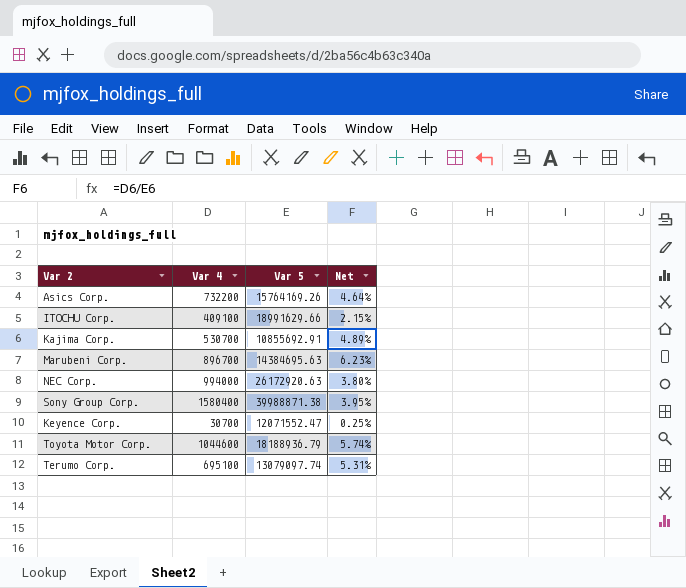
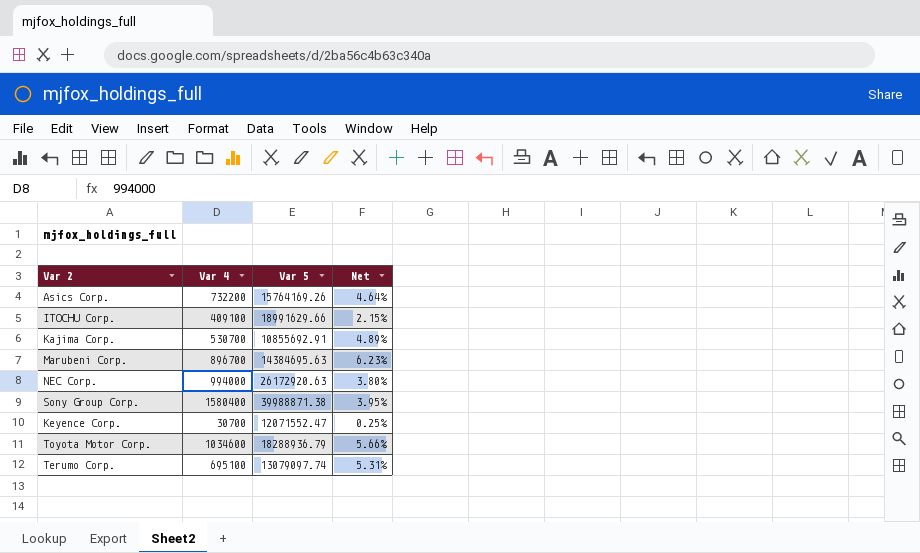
Toyota Motor Corp. | Var 4: 1044600 -> 1034600
Toyota Motor Corp. | Var 5: 18188936.79 -> 18288936.79
Toyota Motor Corp. | Net: 5.74% -> 5.66%

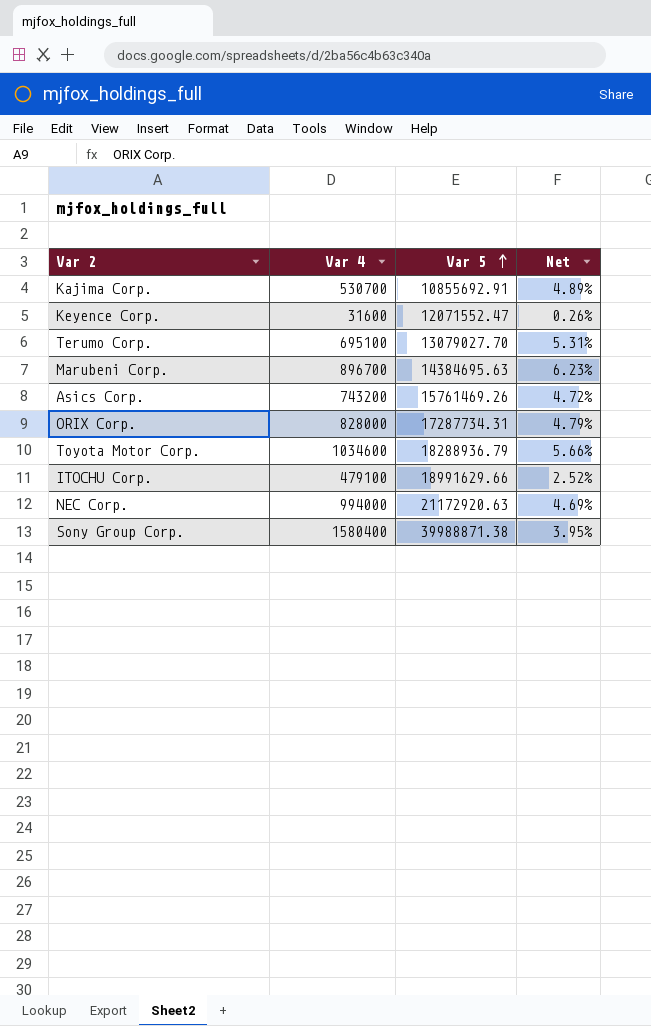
row order: none -> Var 5 ascending
Keyence Corp. | Var 4: 30700 -> 31600
Keyence Corp. | Net: 0.25% -> 0.26%
Terumo Corp. | Var 5: 13079097.74 -> 13079027.70
Asics Corp. | Var 4: 732200 -> 743200
Asics Corp. | Var 5: 15764169.26 -> 15761469.26
Asics Corp. | Net: 4.64% -> 4.72%
row ORIX Corp.: none -> 828000 | 17287734.31 | 4.79%
ITOCHU Corp. | Var 4: 409100 -> 479100
ITOCHU Corp. | Net: 2.15% -> 2.52%
NEC Corp. | Var 5: 26172920.63 -> 21172920.63
NEC Corp. | Net: 3.80% -> 4.69%

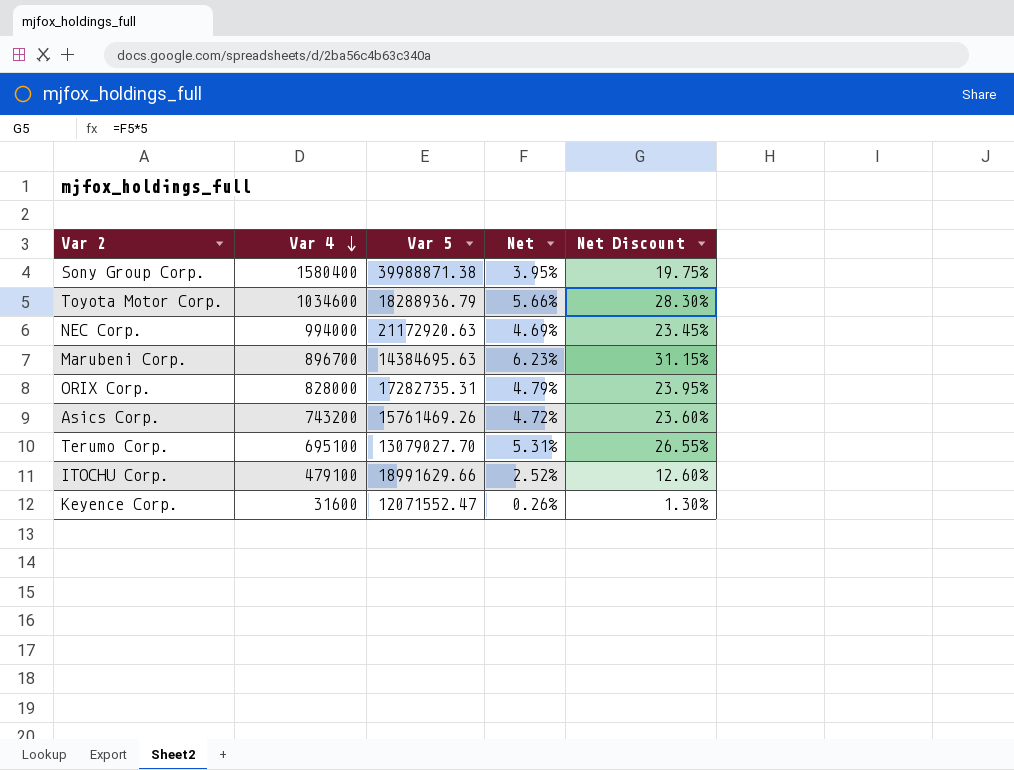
row order: Var 5 ascending -> Var 4 descending
column Net Discount | formula: none -> [Net] * 5
row Kajima Corp.: 530700 | 10855692.91 | 4.89% -> none
ORIX Corp. | Var 5: 17287734.31 -> 17282735.31

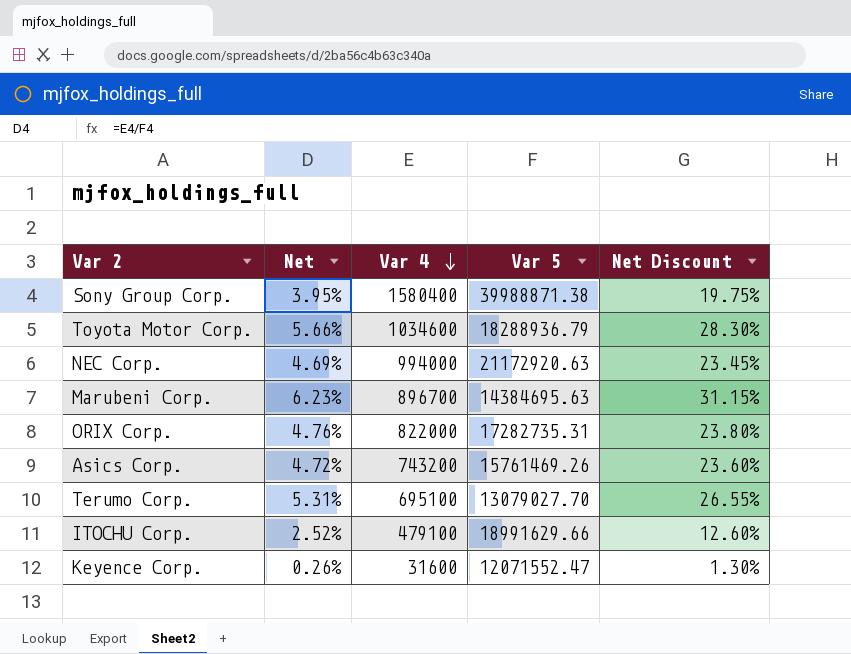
column Net | position: 4 -> 2
ORIX Corp. | Net: 4.79% -> 4.76%
ORIX Corp. | Var 4: 828000 -> 822000
ORIX Corp. | Net Discount: 23.95% -> 23.80%

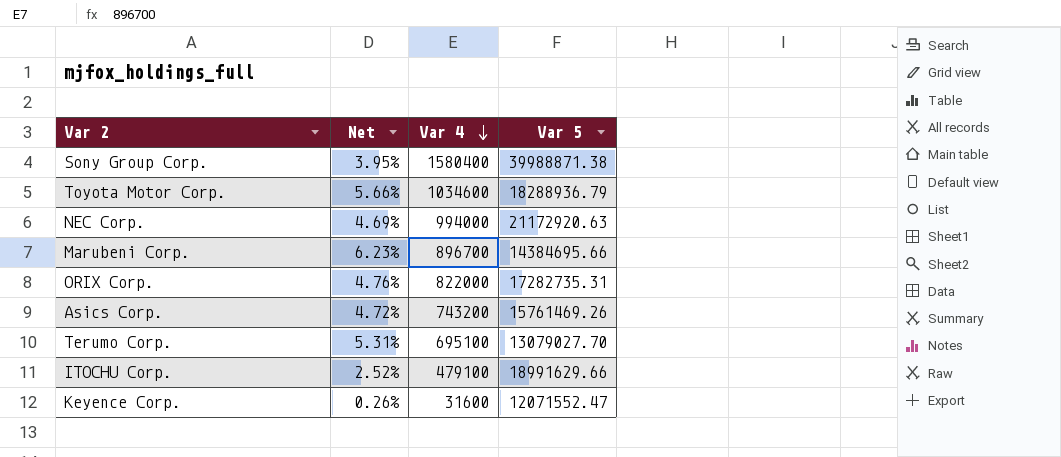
column Net Discount | formula: [Net] * 5 -> none
Marubeni Corp. | Var 5: 14384695.63 -> 14384695.66

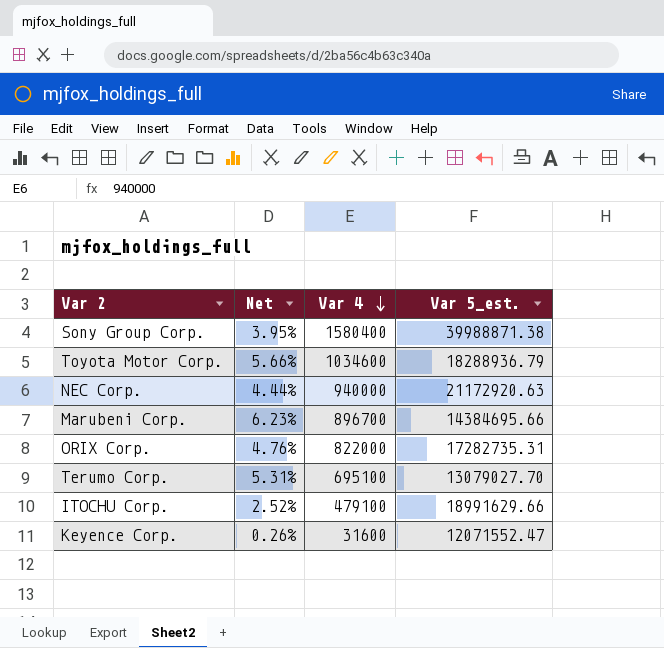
column name: Var 5 -> Var 5_est.
row Asics Corp.: 4.72% | 743200 | 15761469.26 -> none
NEC Corp. | Net: 4.69% -> 4.44%
NEC Corp. | Var 4: 994000 -> 940000

